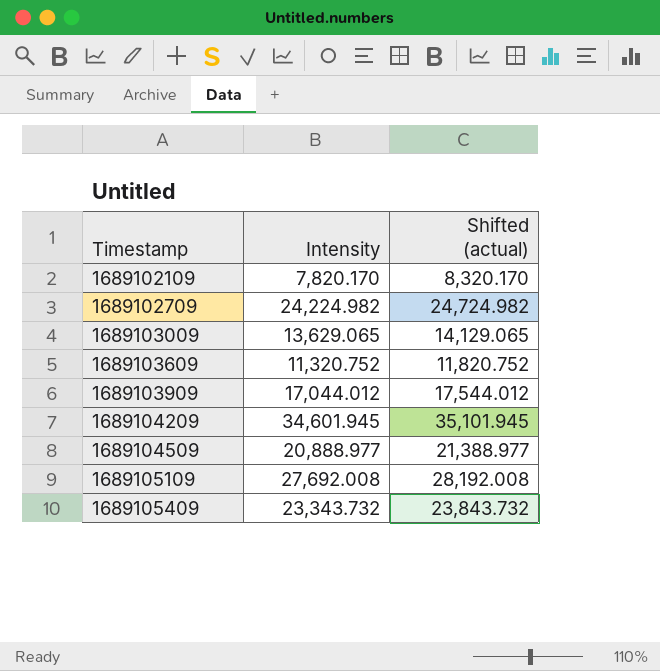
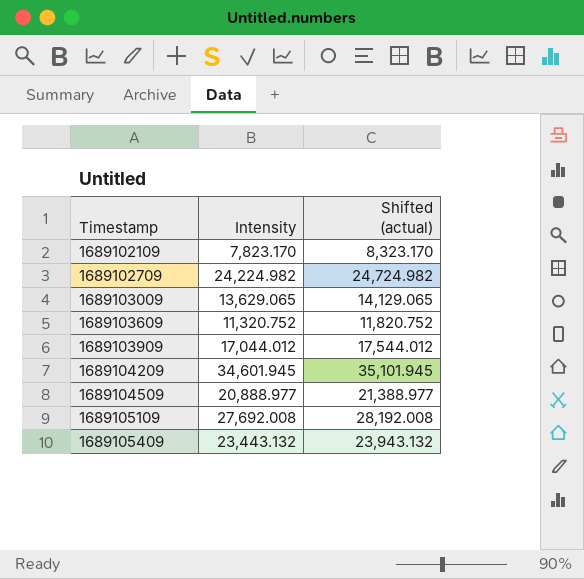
1689102109 | Intensity: 7,820.170 -> 7,823.170
1689102109 | Shifted (actual): 8,320.170 -> 8,323.170
1689105409 | Intensity: 23,343.732 -> 23,443.132
1689105409 | Shifted (actual): 23,843.732 -> 23,943.132

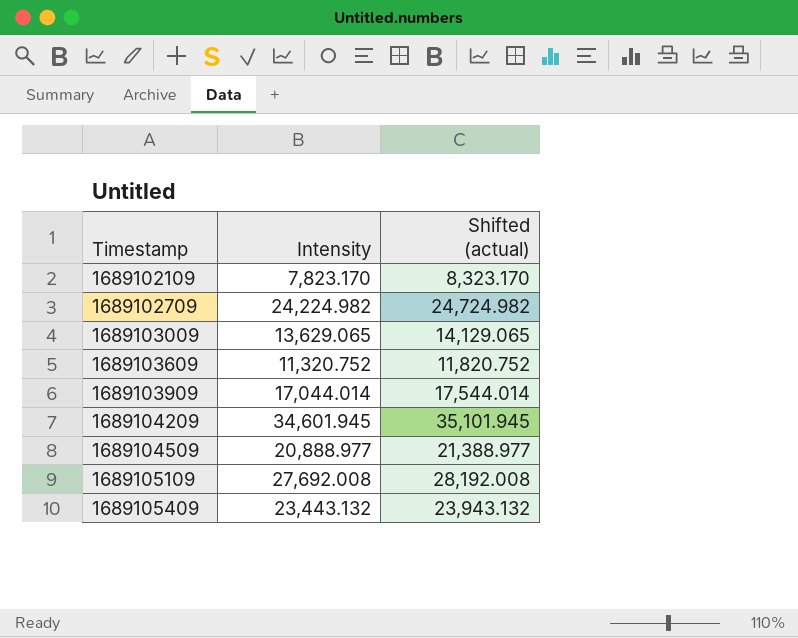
1689103909 | Intensity: 17,044.012 -> 17,044.014
1689103909 | Shifted (actual): 17,544.012 -> 17,544.014

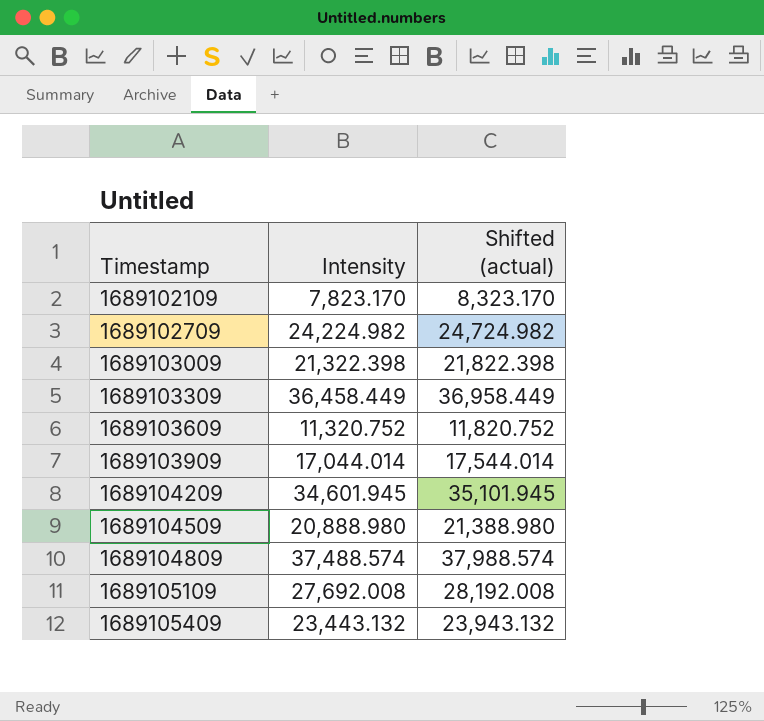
1689103009 | Intensity: 13,629.065 -> 21,322.398
1689103009 | Shifted (actual): 14,129.065 -> 21,822.398
row 1689103309: none -> 36,458.449 | 36,958.449
1689104509 | Intensity: 20,888.977 -> 20,888.980
1689104509 | Shifted (actual): 21,388.977 -> 21,388.980
row 1689104809: none -> 37,488.574 | 37,988.574

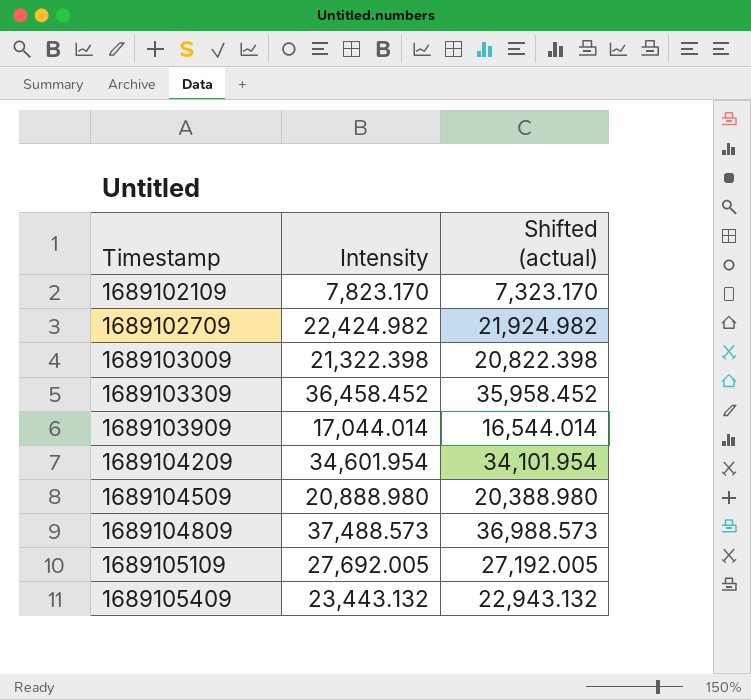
column Shifted (actual) | formula: [Intensity] + 500 -> [Intensity] - 500
row 1689103609: 11,320.752 | 11,820.752 -> none
1689102709 | Intensity: 24,224.982 -> 22,424.982
1689103309 | Intensity: 36,458.449 -> 36,458.452
1689104209 | Intensity: 34,601.945 -> 34,601.954
1689104809 | Intensity: 37,488.574 -> 37,488.573
1689105109 | Intensity: 27,692.008 -> 27,692.005

